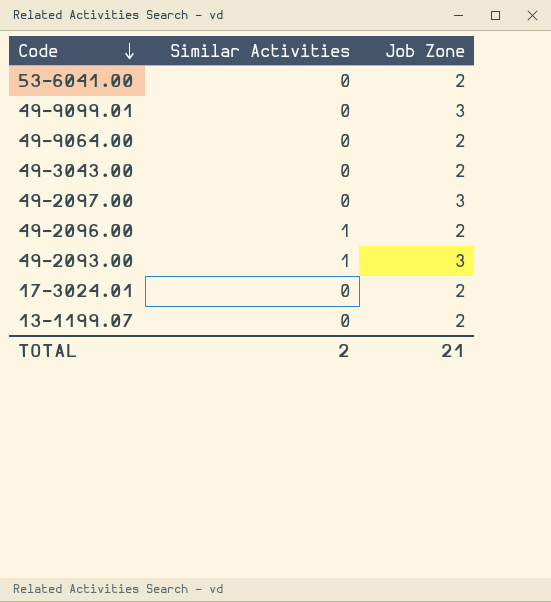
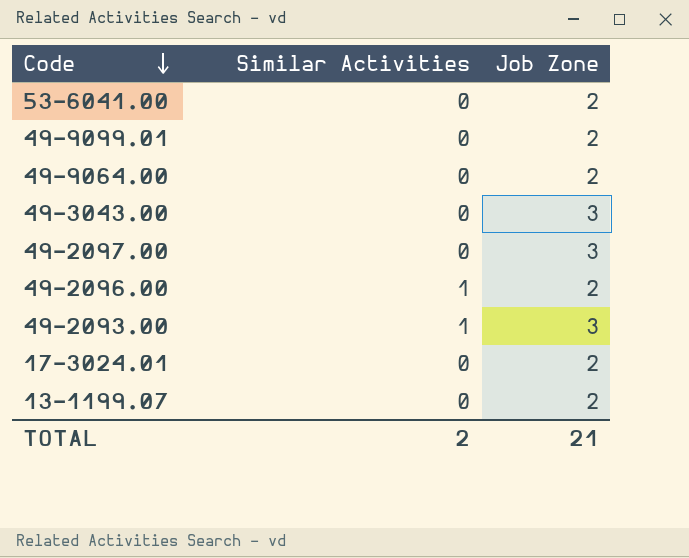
49-9099.01 | Job Zone: 3 -> 2
49-3043.00 | Job Zone: 2 -> 3

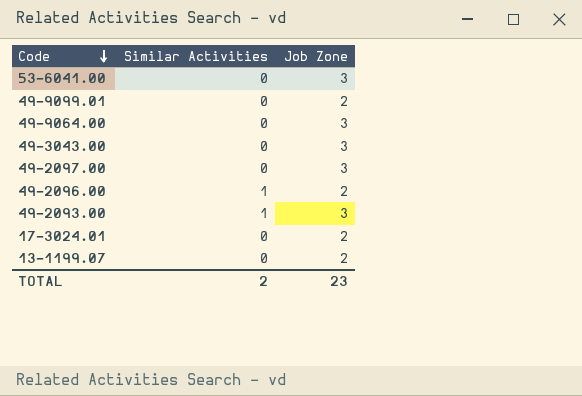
53-6041.00 | Job Zone: 2 -> 3
49-9064.00 | Job Zone: 2 -> 3
TOTAL | Job Zone: 21 -> 23

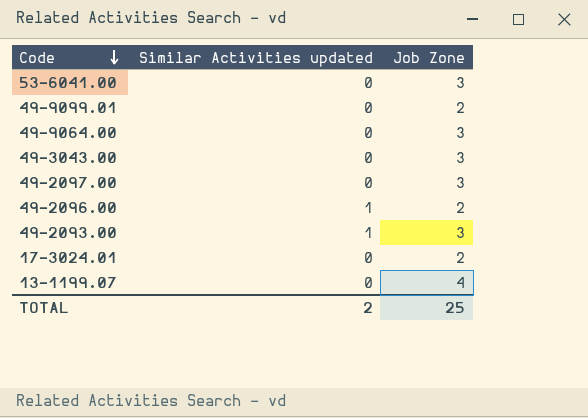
column name: Similar Activities -> Similar Activities updated
13-1199.07 | Job Zone: 2 -> 4
TOTAL | Job Zone: 23 -> 25

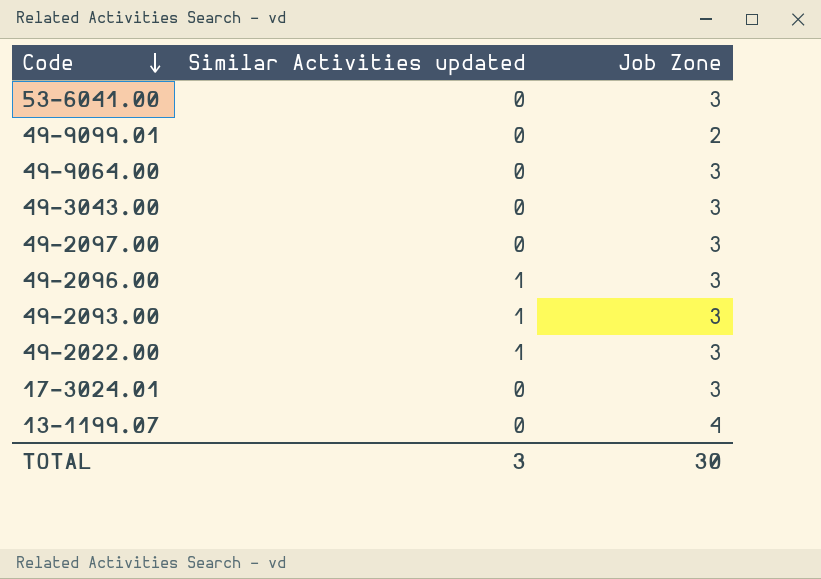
49-2096.00 | Job Zone: 2 -> 3
row 49-2022.00: none -> 1 | 3
17-3024.01 | Job Zone: 2 -> 3
TOTAL | Similar Activities updated: 2 -> 3
TOTAL | Job Zone: 25 -> 30

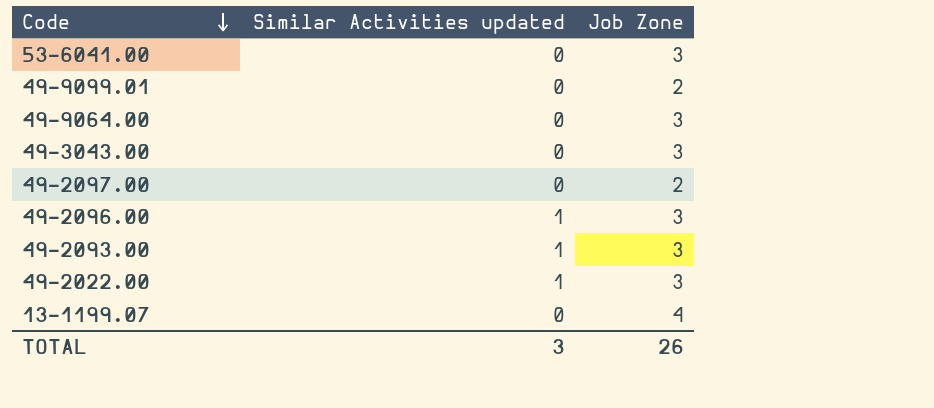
row 17-3024.01: 0 | 3 -> none
49-2097.00 | Job Zone: 3 -> 2
TOTAL | Job Zone: 30 -> 26

